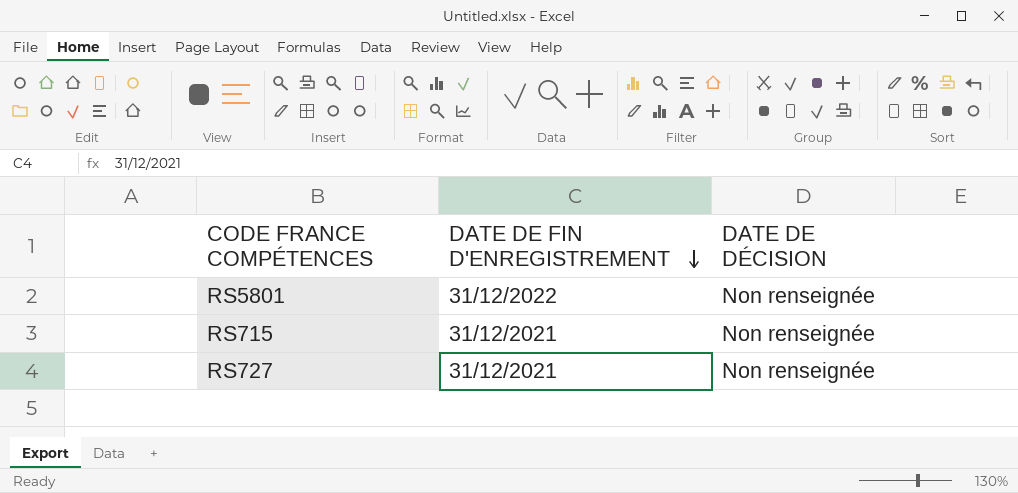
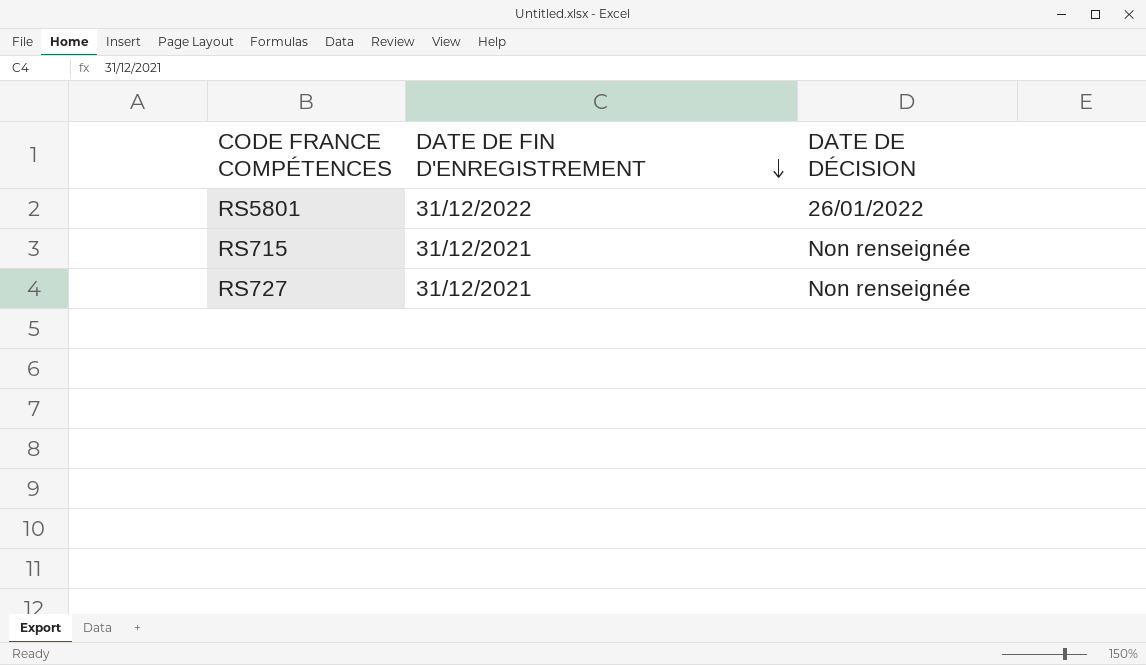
RS5801 | DATE DE DÉCISION: Non renseignée -> 26/01/2022

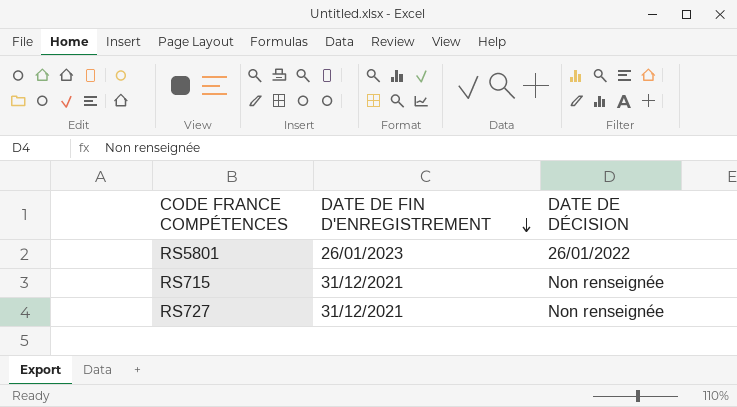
RS5801 | DATE DE FIN D'ENREGISTREMENT: 31/12/2022 -> 26/01/2023

